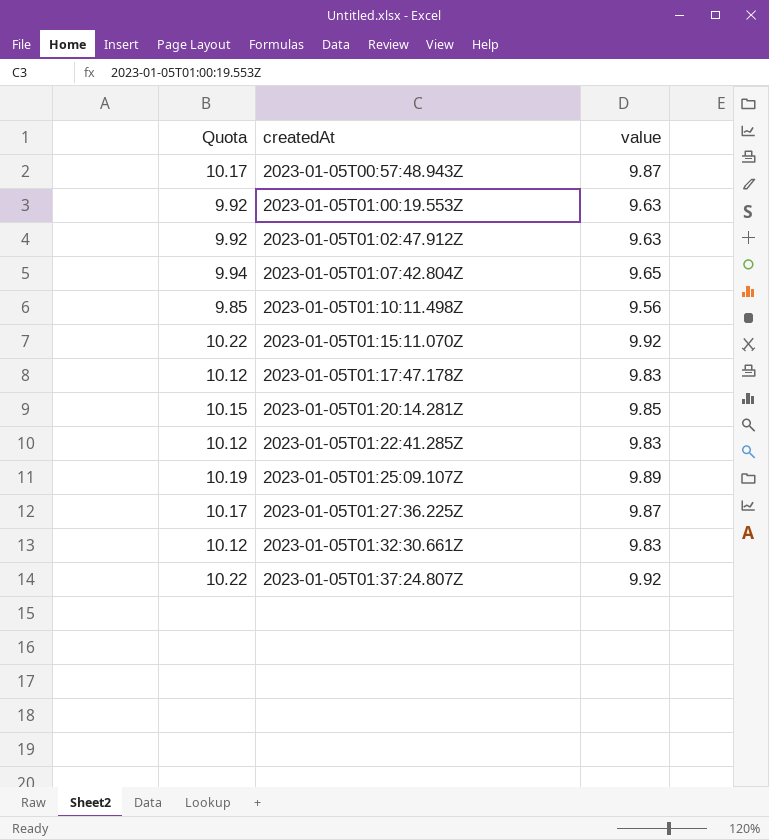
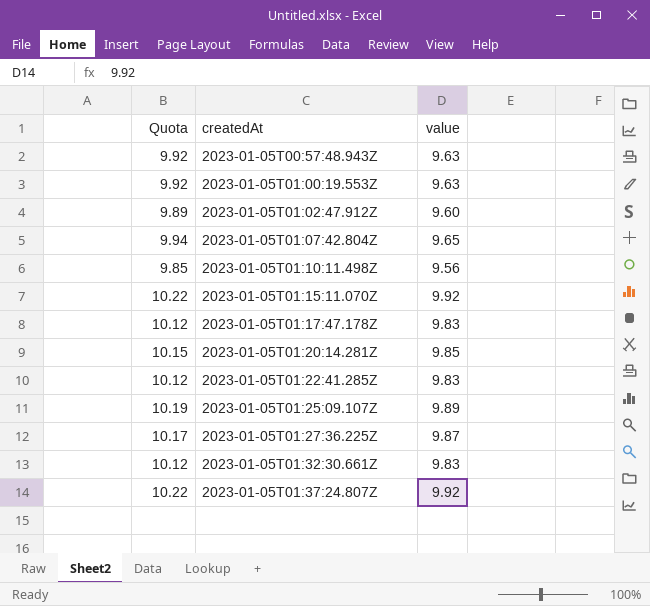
2023-01-05T00:57:48.943Z | Quota: 10.17 -> 9.92
2023-01-05T00:57:48.943Z | value: 9.87 -> 9.63
2023-01-05T01:02:47.912Z | Quota: 9.92 -> 9.89
2023-01-05T01:02:47.912Z | value: 9.63 -> 9.60

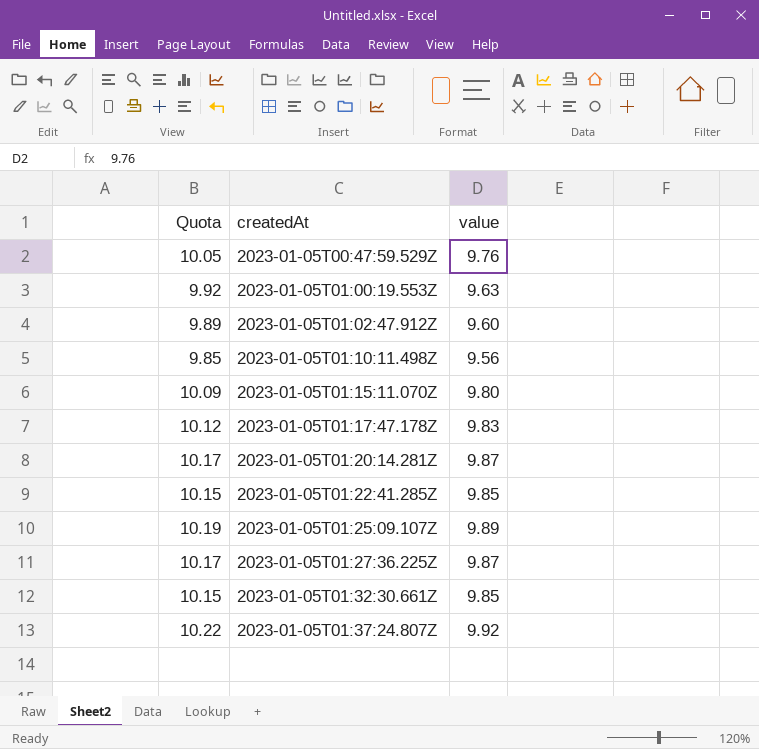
row 2023-01-05T00:57:48.943Z: 9.92 | 9.63 -> none
row 2023-01-05T01:07:42.804Z: 9.94 | 9.65 -> none
row 2023-01-05T00:47:59.529Z: none -> 10.05 | 9.76
2023-01-05T01:15:11.070Z | Quota: 10.22 -> 10.09
2023-01-05T01:15:11.070Z | value: 9.92 -> 9.80
2023-01-05T01:20:14.281Z | Quota: 10.15 -> 10.17
2023-01-05T01:20:14.281Z | value: 9.85 -> 9.87
2023-01-05T01:22:41.285Z | Quota: 10.12 -> 10.15
2023-01-05T01:22:41.285Z | value: 9.83 -> 9.85
2023-01-05T01:32:30.661Z | Quota: 10.12 -> 10.15
2023-01-05T01:32:30.661Z | value: 9.83 -> 9.85

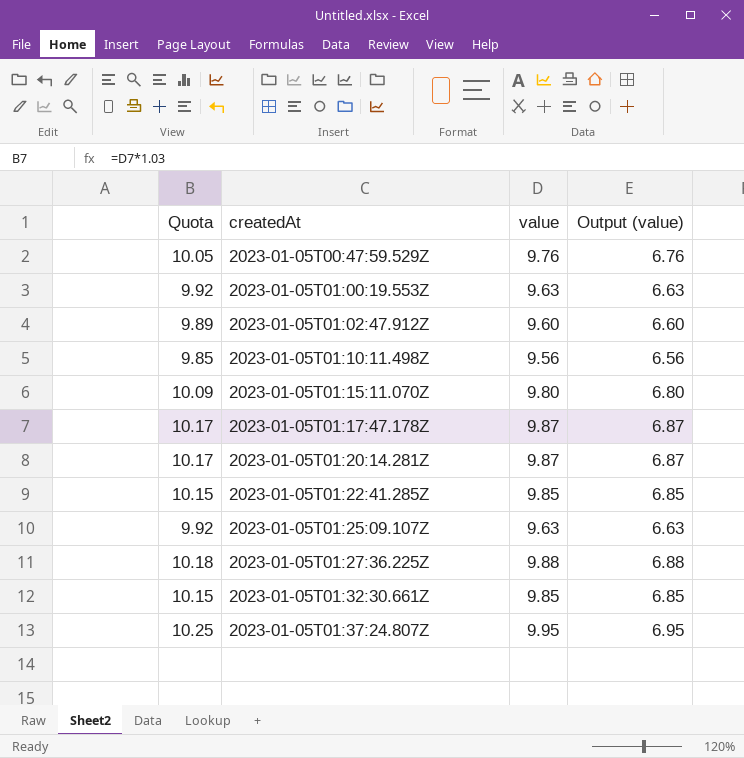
column Output (value) | formula: none -> [value] - 3
2023-01-05T01:17:47.178Z | Quota: 10.12 -> 10.17
2023-01-05T01:17:47.178Z | value: 9.83 -> 9.87
2023-01-05T01:25:09.107Z | Quota: 10.19 -> 9.92
2023-01-05T01:25:09.107Z | value: 9.89 -> 9.63
2023-01-05T01:27:36.225Z | Quota: 10.17 -> 10.18
2023-01-05T01:27:36.225Z | value: 9.87 -> 9.88
2023-01-05T01:37:24.807Z | Quota: 10.22 -> 10.25
2023-01-05T01:37:24.807Z | value: 9.92 -> 9.95

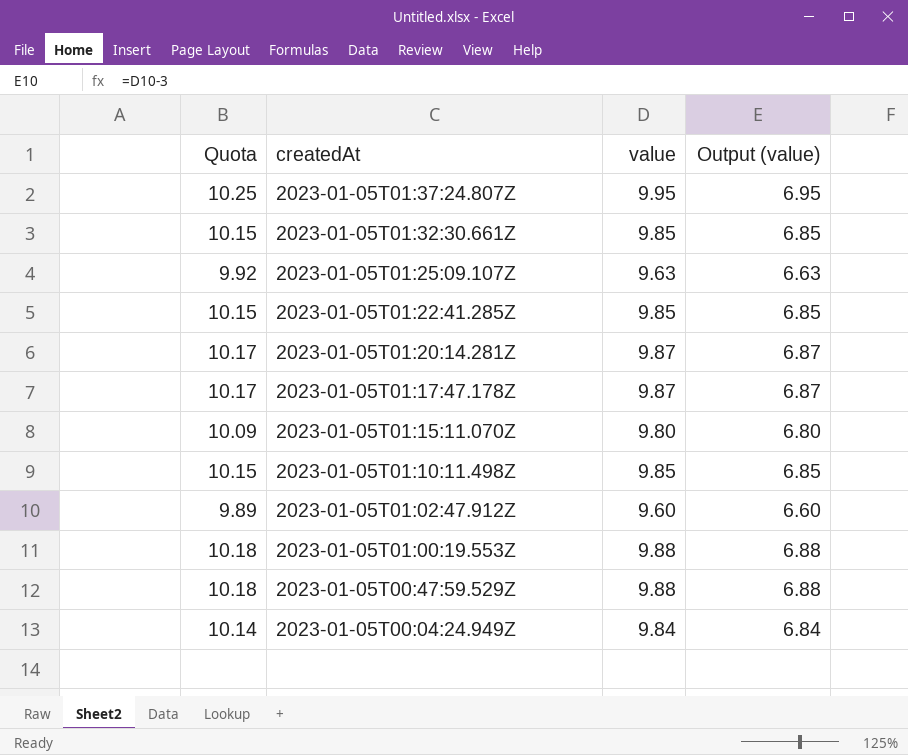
row order: createdAt ascending -> createdAt descending
row 2023-01-05T01:27:36.225Z: 10.18 | 9.88 | 6.88 -> none
2023-01-05T01:10:11.498Z | Quota: 9.85 -> 10.15
2023-01-05T01:10:11.498Z | value: 9.56 -> 9.85
2023-01-05T01:10:11.498Z | Output (value): 6.56 -> 6.85
2023-01-05T01:00:19.553Z | Quota: 9.92 -> 10.18
2023-01-05T01:00:19.553Z | value: 9.63 -> 9.88
2023-01-05T01:00:19.553Z | Output (value): 6.63 -> 6.88
2023-01-05T00:47:59.529Z | Quota: 10.05 -> 10.18
2023-01-05T00:47:59.529Z | value: 9.76 -> 9.88
2023-01-05T00:47:59.529Z | Output (value): 6.76 -> 6.88
row 2023-01-05T00:04:24.949Z: none -> 10.14 | 9.84 | 6.84

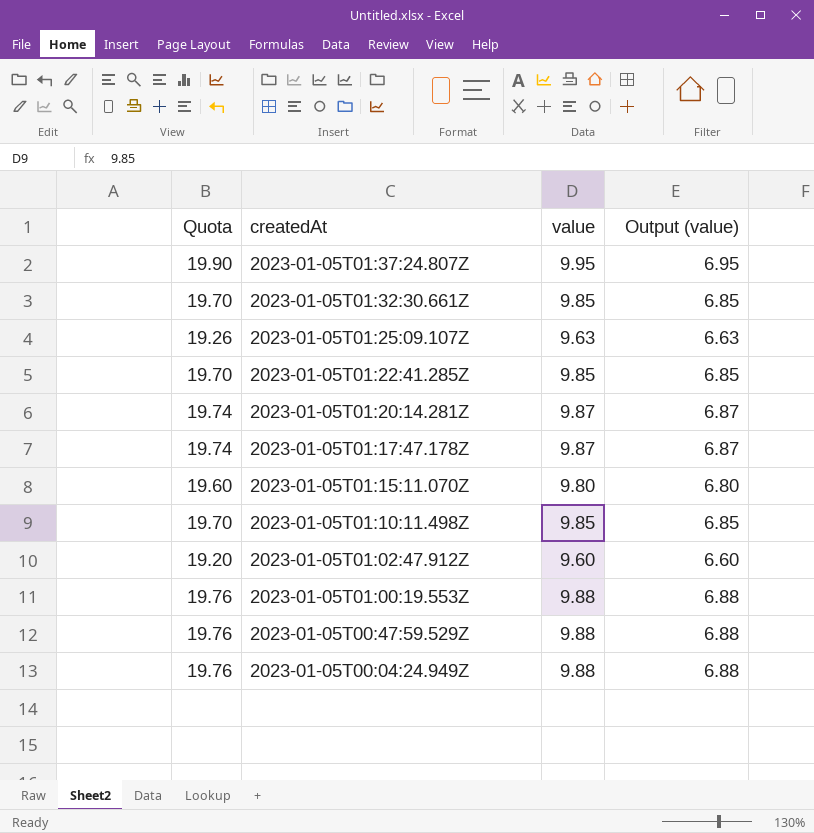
column Quota | formula: [value] * 1.03 -> [value] * 2
2023-01-05T00:04:24.949Z | value: 9.84 -> 9.88
2023-01-05T00:04:24.949Z | Output (value): 6.84 -> 6.88

